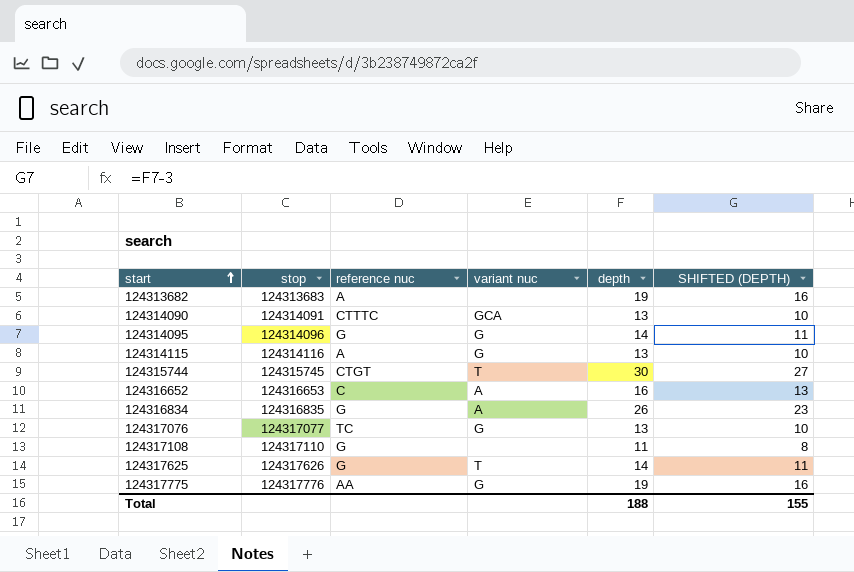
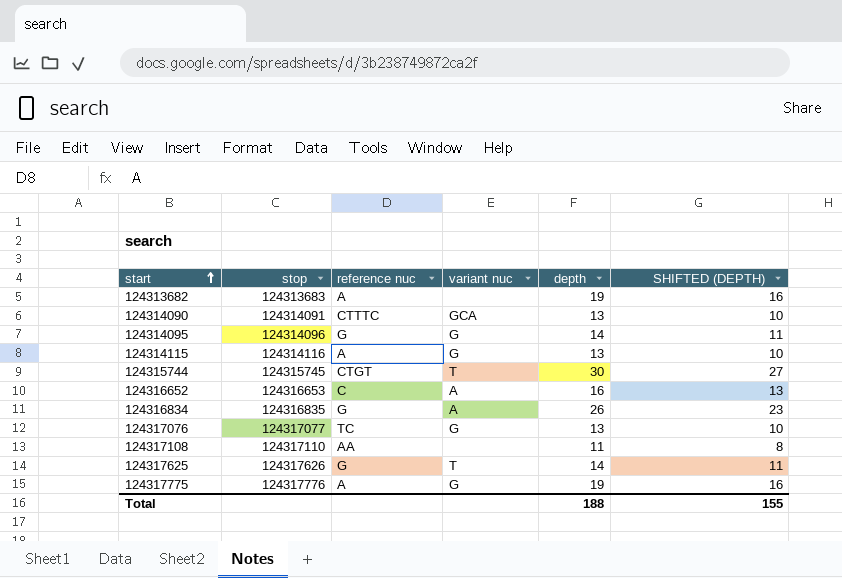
124317108 | reference nuc: G -> AA
124317775 | reference nuc: AA -> A

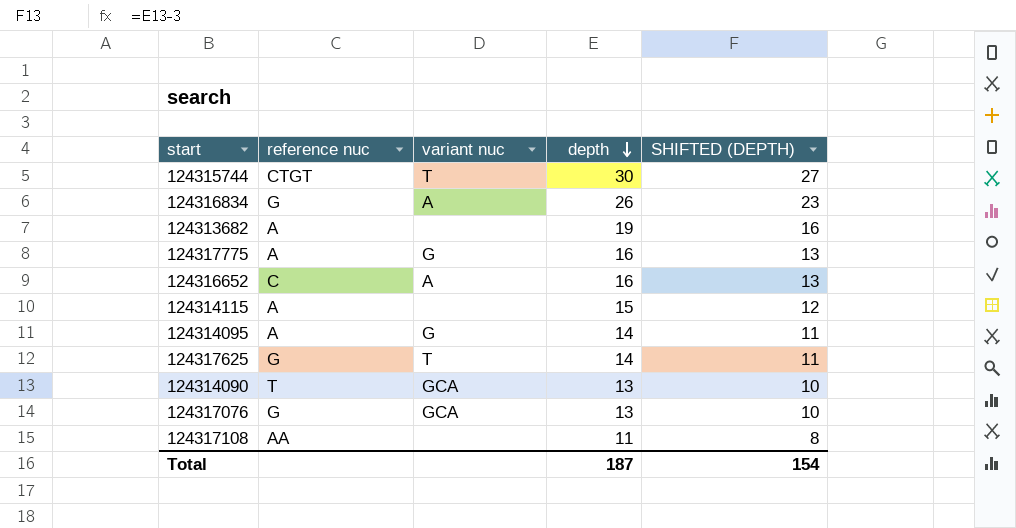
row order: start ascending -> depth descending
column stop | position: 2 -> none
124317775 | depth: 19 -> 16
124317775 | SHIFTED (DEPTH): 16 -> 13
124314115 | variant nuc: G -> none
124314115 | depth: 13 -> 15
124314115 | SHIFTED (DEPTH): 10 -> 12
124314095 | reference nuc: G -> A
124314090 | reference nuc: CTTTC -> T
124317076 | reference nuc: TC -> G
124317076 | variant nuc: G -> GCA
Total | depth: 188 -> 187
Total | SHIFTED (DEPTH): 155 -> 154

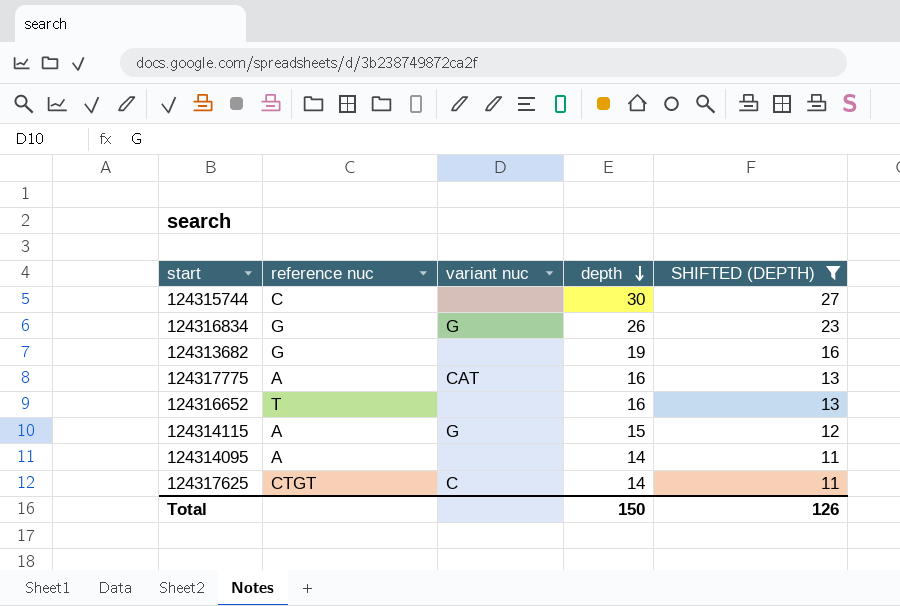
filter: none -> SHIFTED (DEPTH) >= 11
124315744 | reference nuc: CTGT -> C
124315744 | variant nuc: T -> none
124316834 | variant nuc: A -> G
124313682 | reference nuc: A -> G
124317775 | variant nuc: G -> CAT
124316652 | reference nuc: C -> T
124316652 | variant nuc: A -> none
124314115 | variant nuc: none -> G
124314095 | variant nuc: G -> none
124317625 | reference nuc: G -> CTGT
124317625 | variant nuc: T -> C
Total | depth: 187 -> 150
Total | SHIFTED (DEPTH): 154 -> 126

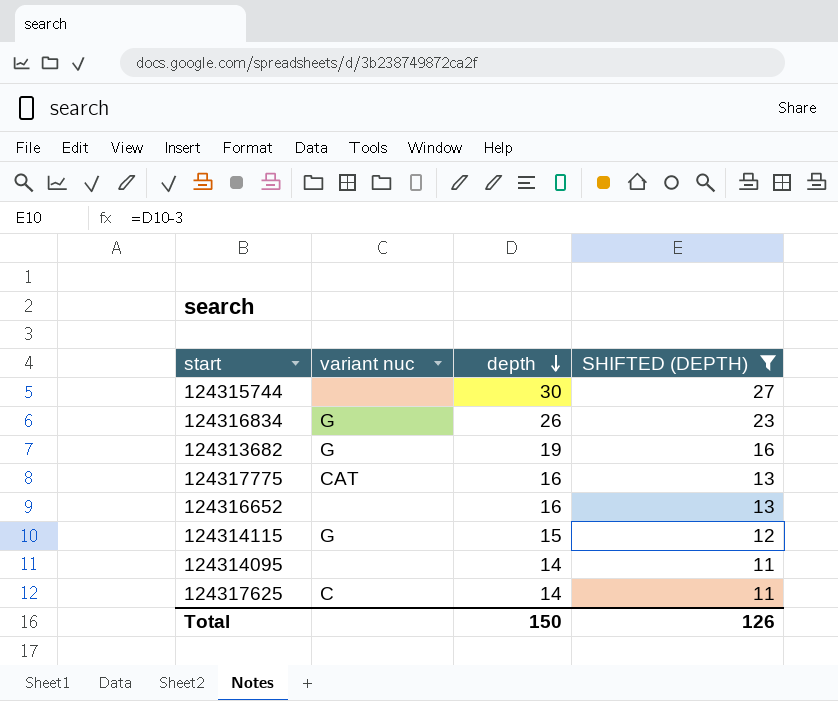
column reference nuc | position: 2 -> none
124313682 | variant nuc: none -> G

